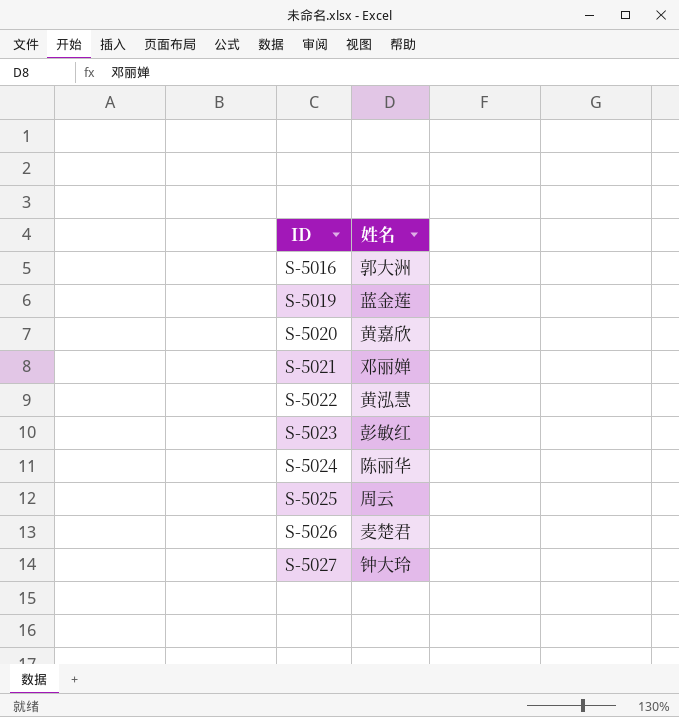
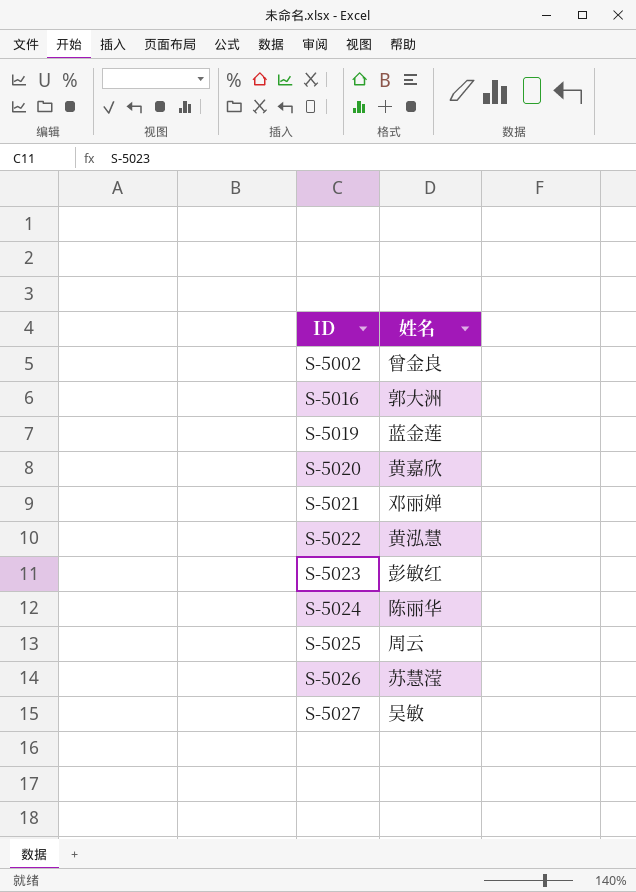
row S-5002: none -> 曾金良
S-5026 | 姓名: 麦楚君 -> 苏慧滢
S-5027 | 姓名: 钟大玲 -> 吴敏

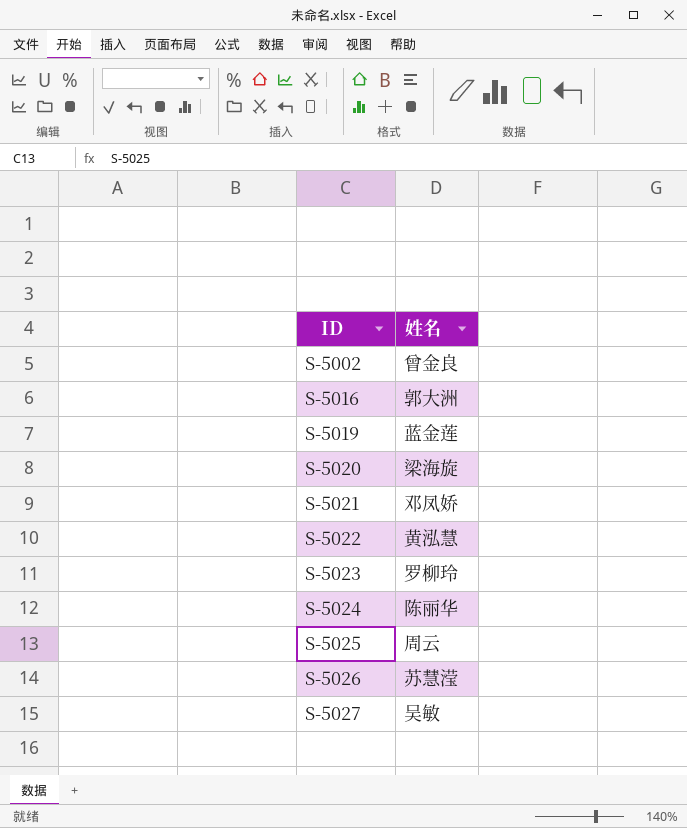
S-5020 | 姓名: 黄嘉欣 -> 梁海旋
S-5021 | 姓名: 邓丽婵 -> 邓凤娇
S-5023 | 姓名: 彭敏红 -> 罗柳玲

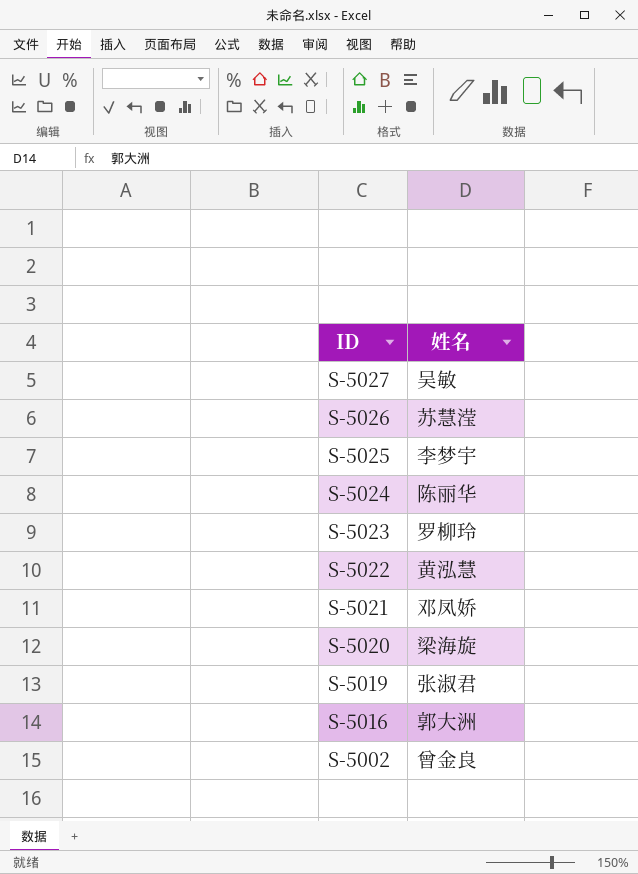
row order: ID ascending -> ID descending
S-5025 | 姓名: 周云 -> 李梦宇
S-5019 | 姓名: 蓝金莲 -> 张淑君

